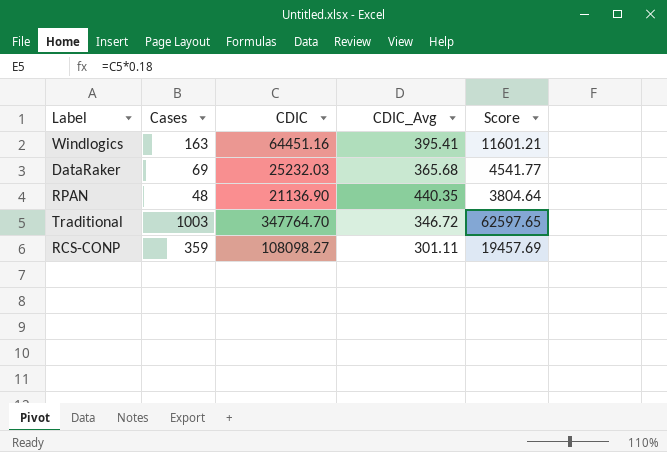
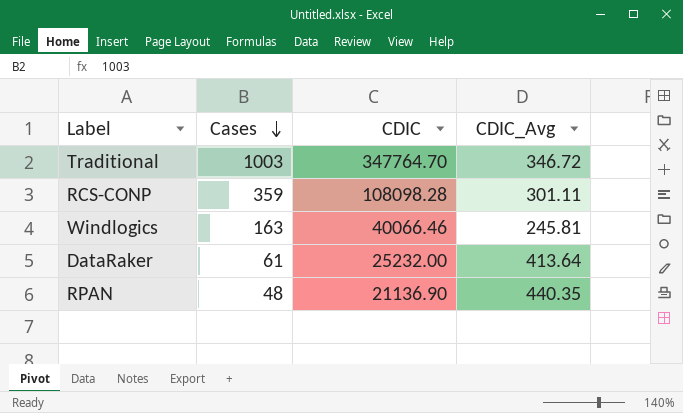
row order: none -> Cases descending
column Score | formula: [CDIC] * 0.18 -> none
RCS-CONP | CDIC: 108098.27 -> 108098.28
Windlogics | CDIC: 64451.16 -> 40066.46
Windlogics | CDIC_Avg: 395.41 -> 245.81
DataRaker | Cases: 69 -> 61
DataRaker | CDIC: 25232.03 -> 25232.00
DataRaker | CDIC_Avg: 365.68 -> 413.64

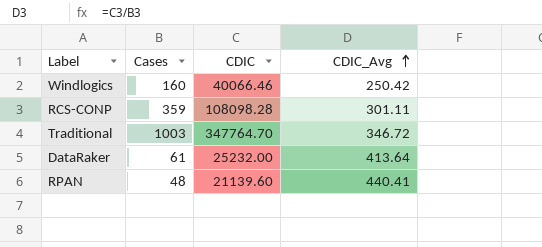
row order: Cases descending -> CDIC_Avg ascending
Windlogics | Cases: 163 -> 160
Windlogics | CDIC_Avg: 245.81 -> 250.42
RPAN | CDIC: 21136.90 -> 21139.60
RPAN | CDIC_Avg: 440.35 -> 440.41

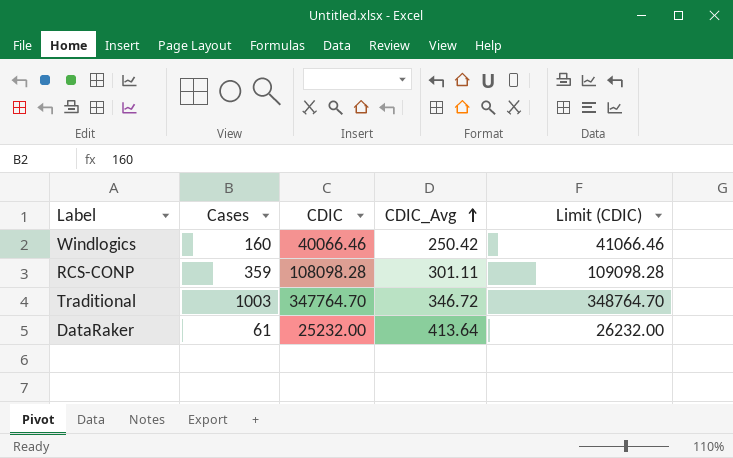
column Limit (CDIC) | formula: none -> [CDIC] + 1000
row RPAN: 48 | 21139.60 | 440.41 -> none

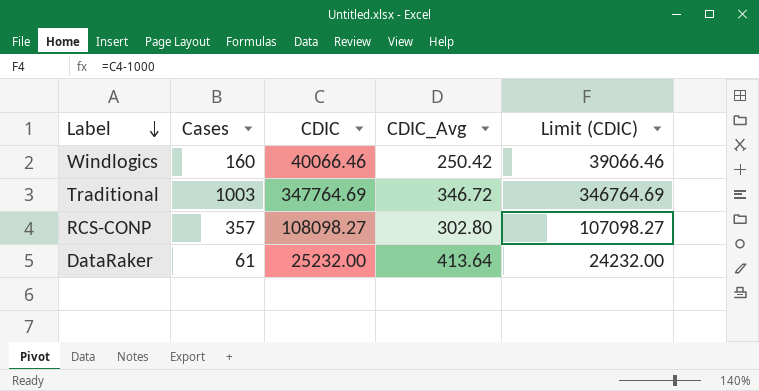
row order: CDIC_Avg ascending -> Label descending
column Limit (CDIC) | formula: [CDIC] + 1000 -> [CDIC] - 1000
Traditional | CDIC: 347764.70 -> 347764.69
RCS-CONP | Cases: 359 -> 357
RCS-CONP | CDIC: 108098.28 -> 108098.27
RCS-CONP | CDIC_Avg: 301.11 -> 302.80

